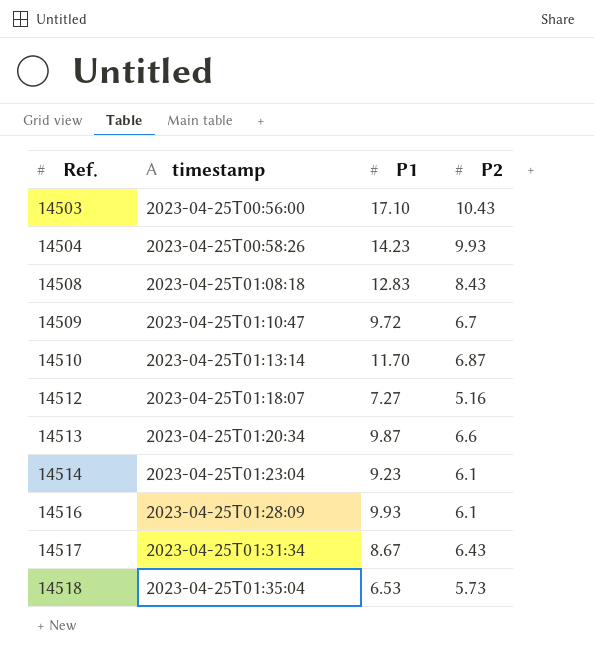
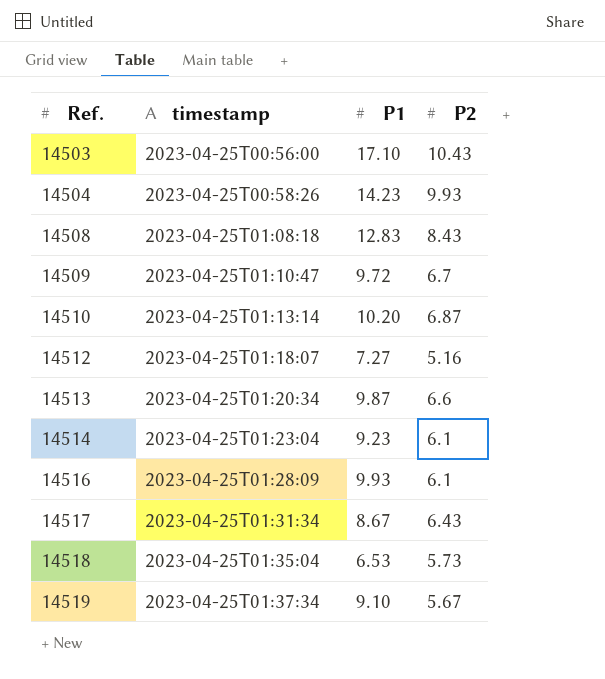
14510 | P1: 11.70 -> 10.20
row 14519: none -> 2023-04-25T01:37:34 | 9.10 | 5.67

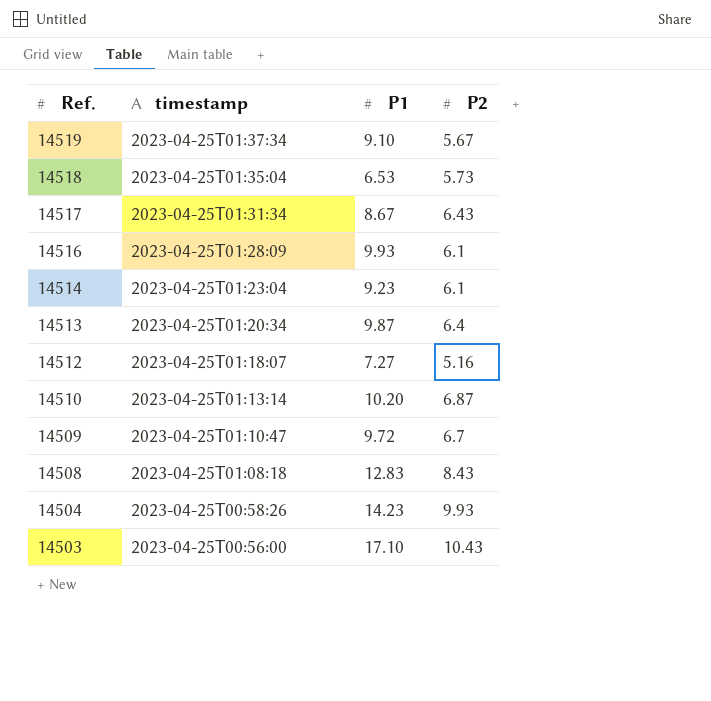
row order: Ref. ascending -> Ref. descending
14513 | P2: 6.6 -> 6.4

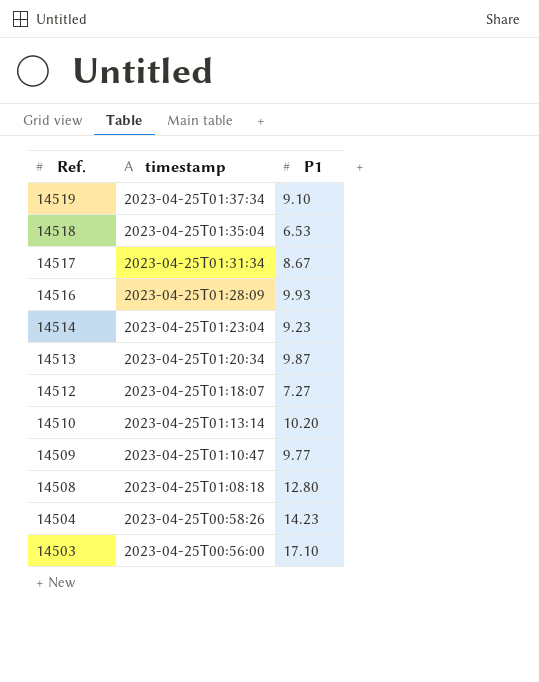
column P2 | position: 4 -> none
14509 | P1: 9.72 -> 9.77
14508 | P1: 12.83 -> 12.80

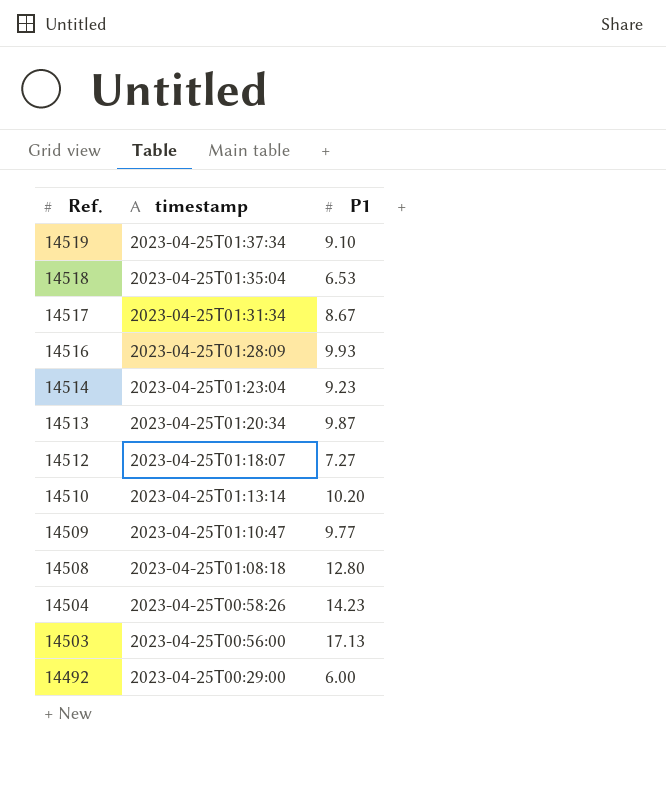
14503 | P1: 17.10 -> 17.13
row 14492: none -> 2023-04-25T00:29:00 | 6.00

